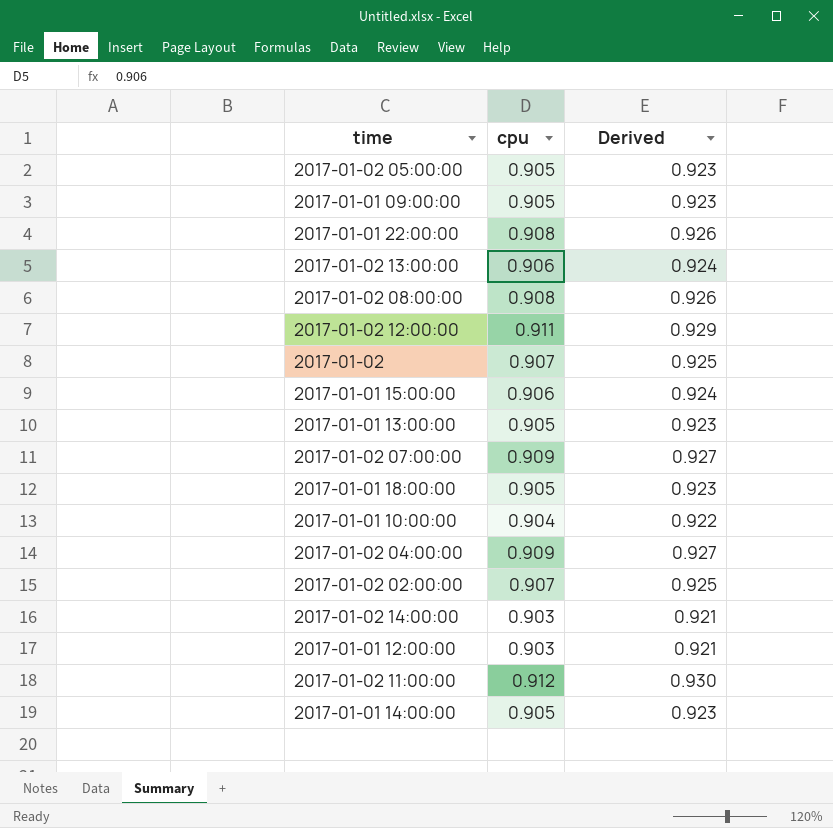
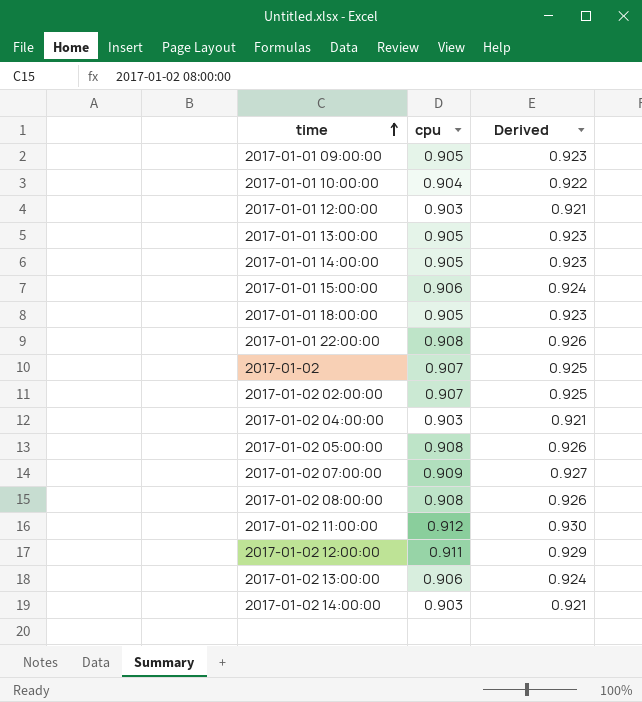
row order: none -> time ascending
2017-01-02 04:00:00 | cpu: 0.909 -> 0.903
2017-01-02 04:00:00 | Derived: 0.927 -> 0.921
2017-01-02 05:00:00 | cpu: 0.905 -> 0.908
2017-01-02 05:00:00 | Derived: 0.923 -> 0.926

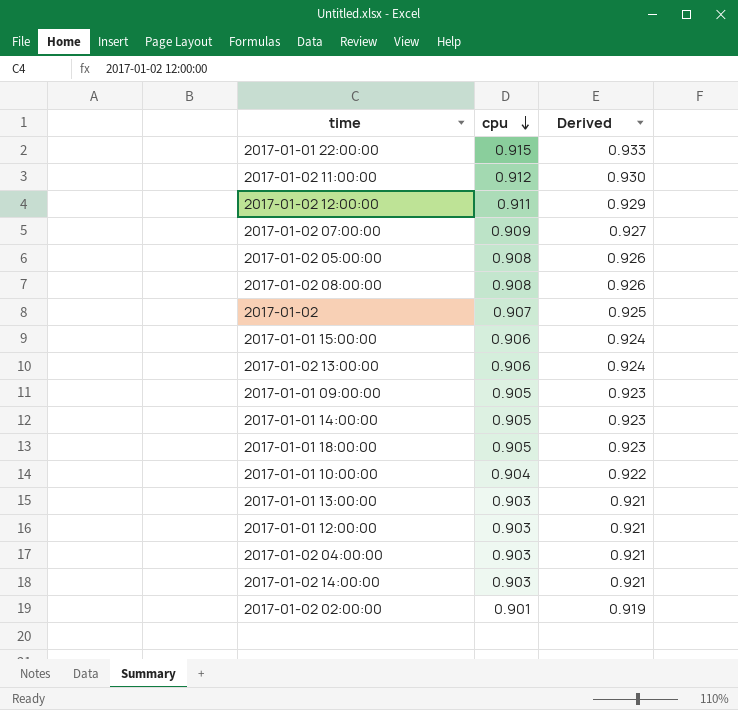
row order: time ascending -> cpu descending
2017-01-01 22:00:00 | cpu: 0.908 -> 0.915
2017-01-01 22:00:00 | Derived: 0.926 -> 0.933
2017-01-01 13:00:00 | cpu: 0.905 -> 0.903
2017-01-01 13:00:00 | Derived: 0.923 -> 0.921
2017-01-02 02:00:00 | cpu: 0.907 -> 0.901
2017-01-02 02:00:00 | Derived: 0.925 -> 0.919

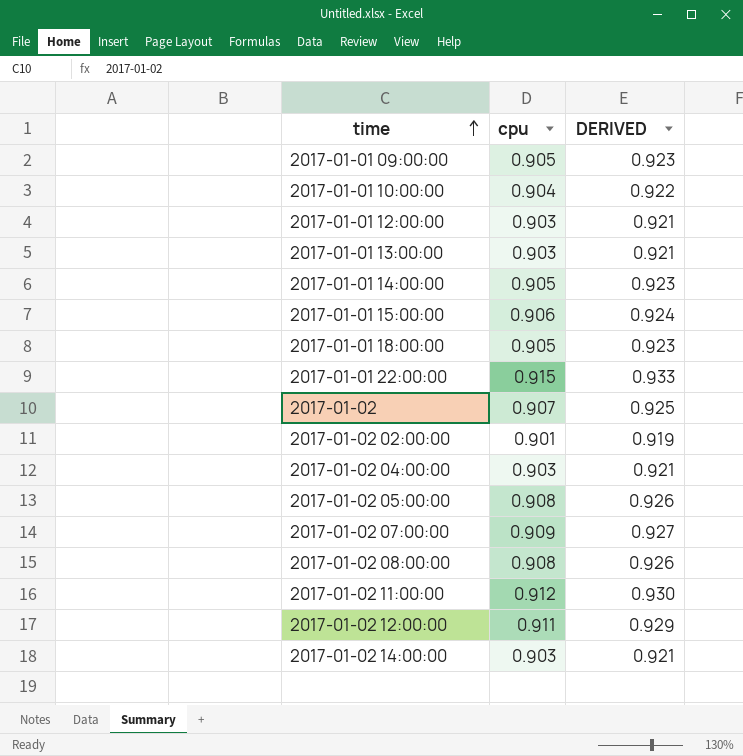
row order: cpu descending -> time ascending
column name: Derived -> DERIVED
row 2017-01-02 13:00:00: 0.906 | 0.924 -> none

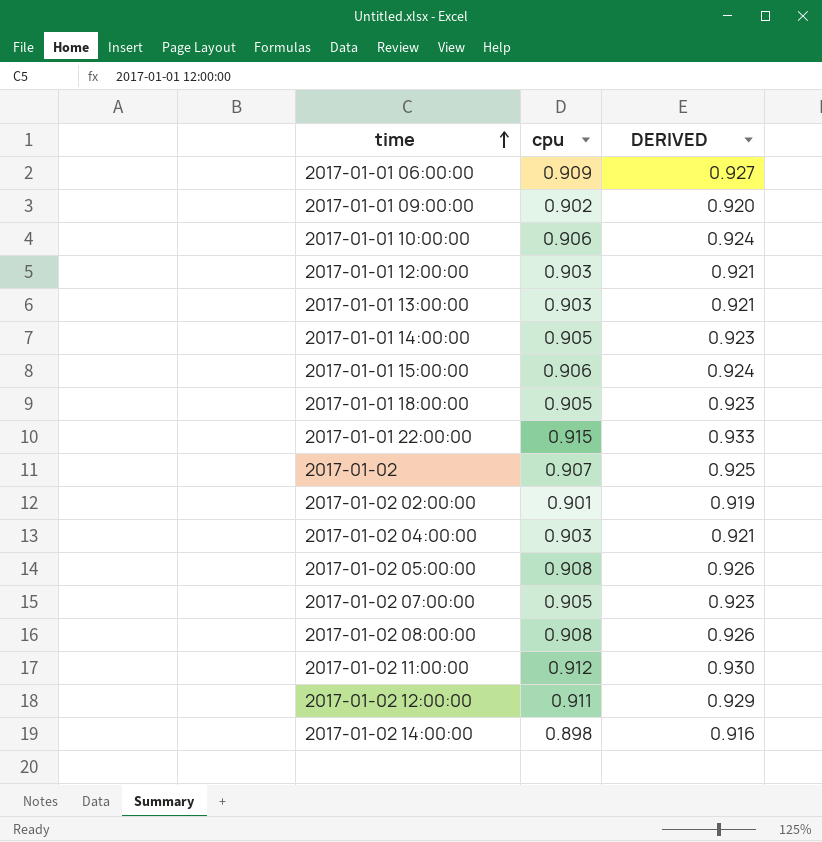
row 2017-01-01 06:00:00: none -> 0.909 | 0.927
2017-01-01 09:00:00 | cpu: 0.905 -> 0.902
2017-01-01 09:00:00 | DERIVED: 0.923 -> 0.920
2017-01-01 10:00:00 | cpu: 0.904 -> 0.906
2017-01-01 10:00:00 | DERIVED: 0.922 -> 0.924
2017-01-02 07:00:00 | cpu: 0.909 -> 0.905
2017-01-02 07:00:00 | DERIVED: 0.927 -> 0.923
2017-01-02 14:00:00 | cpu: 0.903 -> 0.898
2017-01-02 14:00:00 | DERIVED: 0.921 -> 0.916

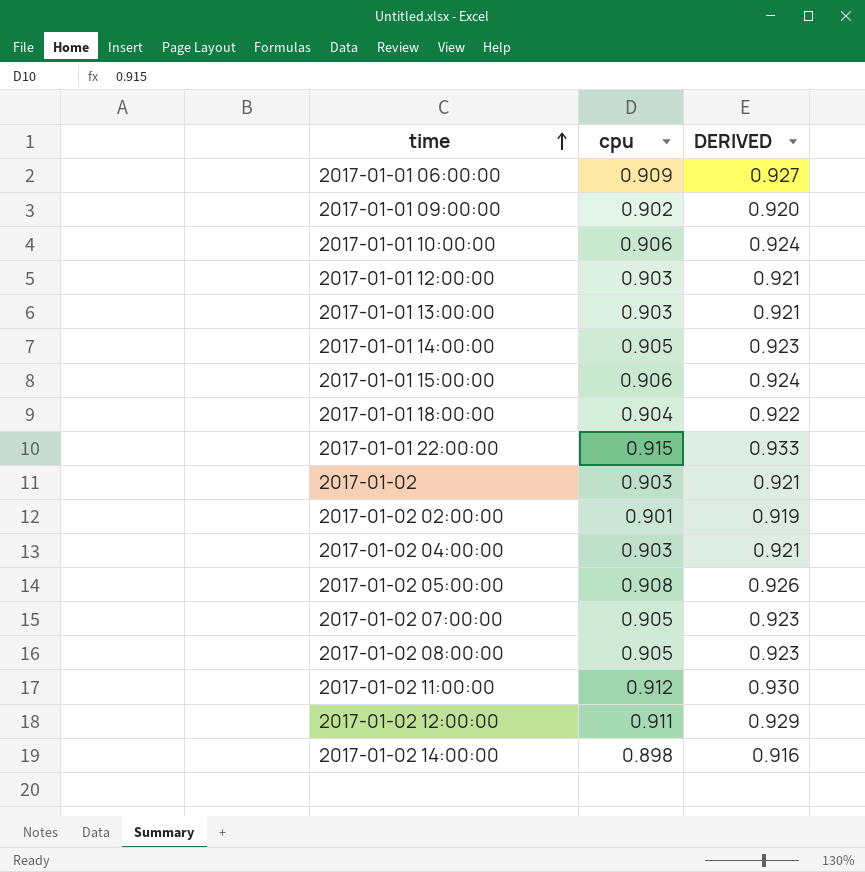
2017-01-01 18:00:00 | cpu: 0.905 -> 0.904
2017-01-01 18:00:00 | DERIVED: 0.923 -> 0.922
2017-01-02 | cpu: 0.907 -> 0.903
2017-01-02 | DERIVED: 0.925 -> 0.921
2017-01-02 08:00:00 | cpu: 0.908 -> 0.905
2017-01-02 08:00:00 | DERIVED: 0.926 -> 0.923

